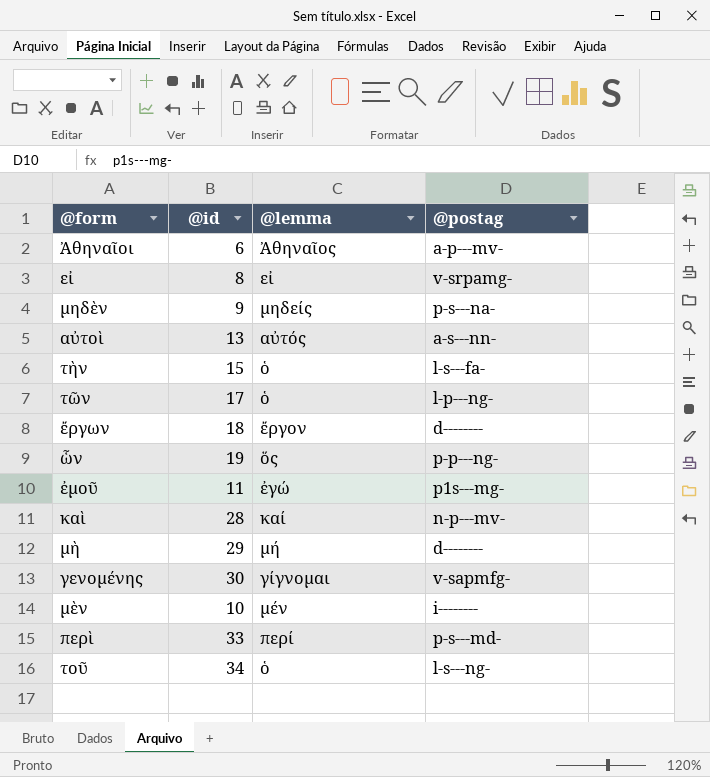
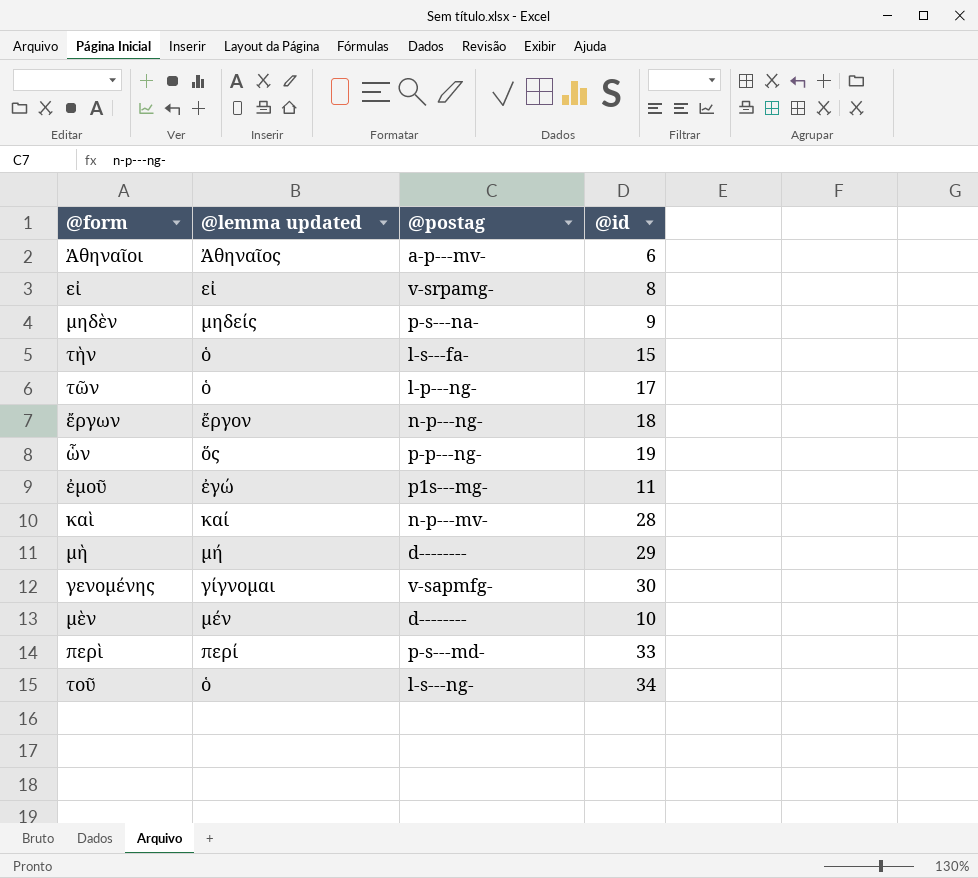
column name: @lemma -> @lemma updated
column @id | position: 2 -> 4
row αὐτοὶ: 13 | αὐτός | a-s---nn- -> none
ἔργων | @postag: d-------- -> n-p---ng-
μὲν | @postag: i-------- -> d--------

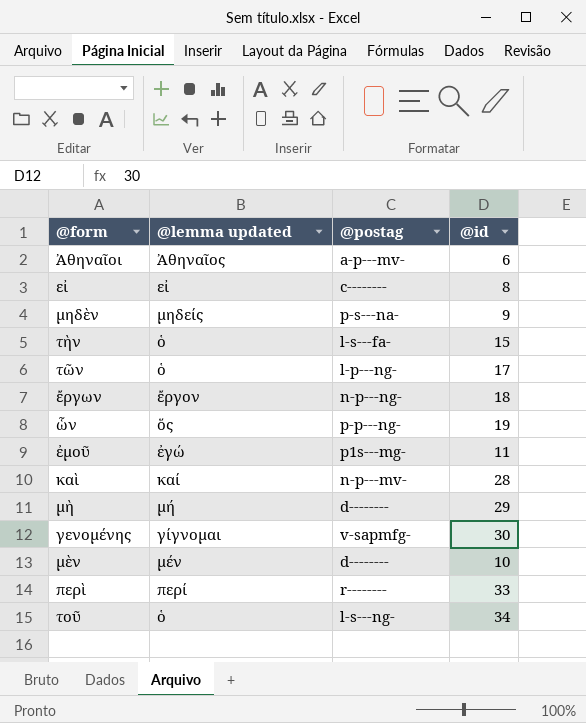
εἰ | @postag: v-srpamg- -> c--------
περὶ | @postag: p-s---md- -> r--------

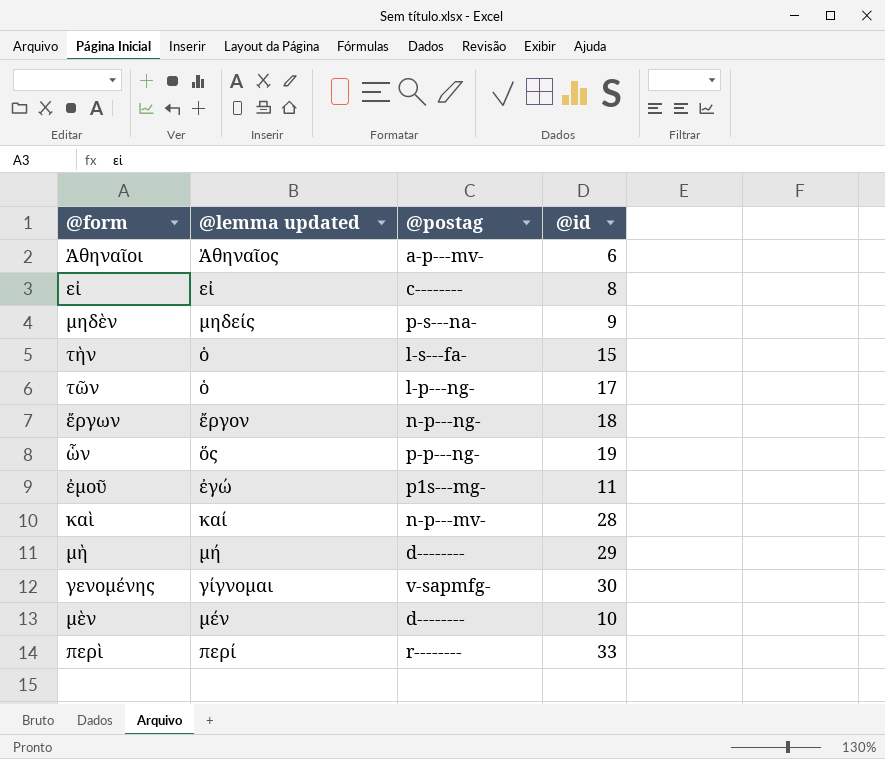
row τοῦ: ὁ | l-s---ng- | 34 -> none

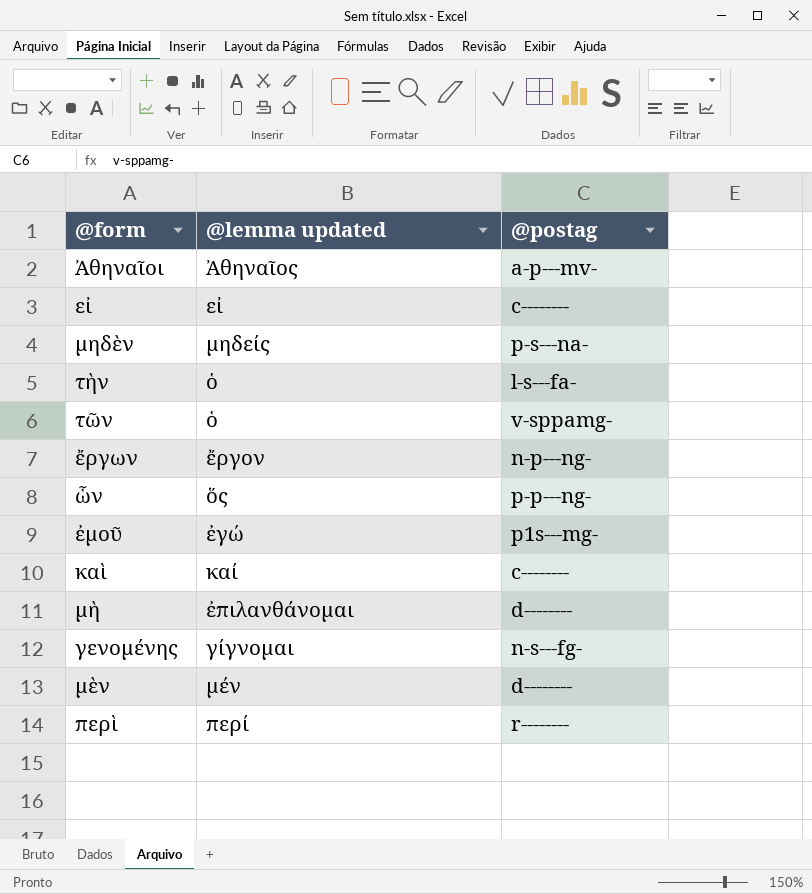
column @id | position: 4 -> none
τῶν | @postag: l-p---ng- -> v-sppamg-
καὶ | @postag: n-p---mv- -> c--------
μὴ | @lemma updated: μή -> ἐπιλανθάνομαι
γενομένης | @postag: v-sapmfg- -> n-s---fg-

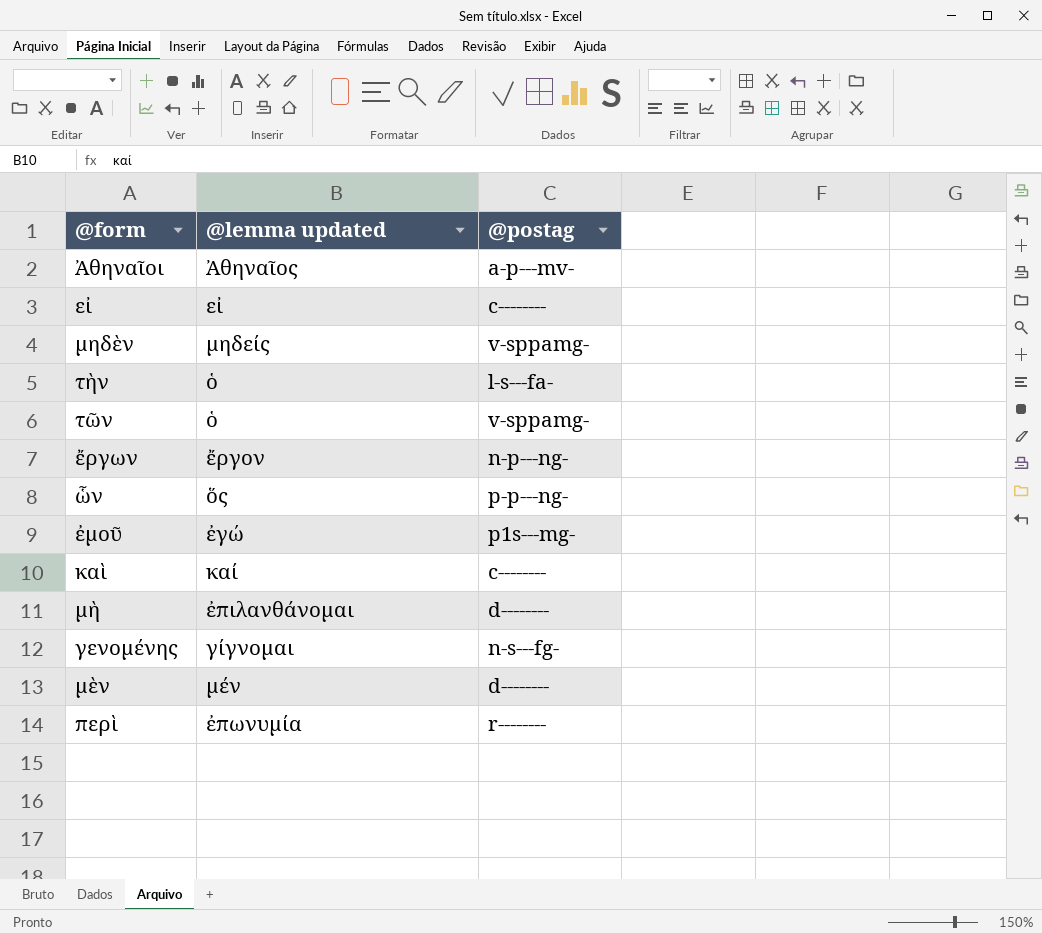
μηδὲν | @postag: p-s---na- -> v-sppamg-
περὶ | @lemma updated: περί -> ἐπωνυμία

